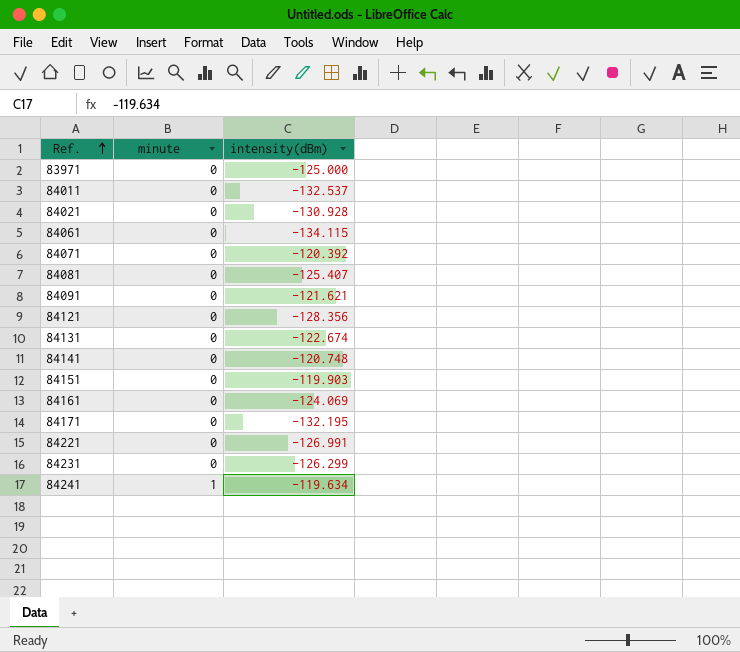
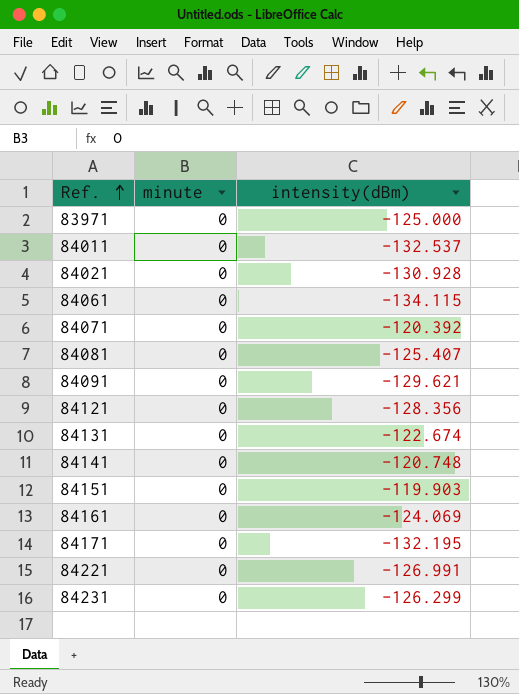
row 84241: 1 | -119.634 -> none
84091 | intensity(dBm): -121.621 -> -129.621

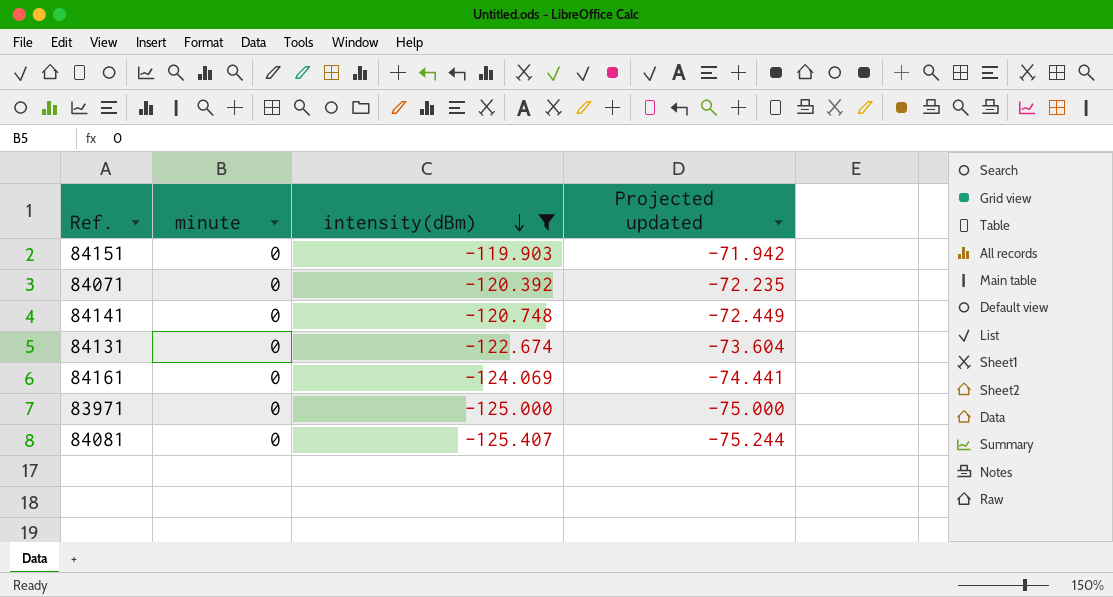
filter: none -> intensity(dBm) >= -125.407
row order: Ref. ascending -> intensity(dBm) descending
column Projected updated | formula: none -> [intensity(dBm)] * 0.6

